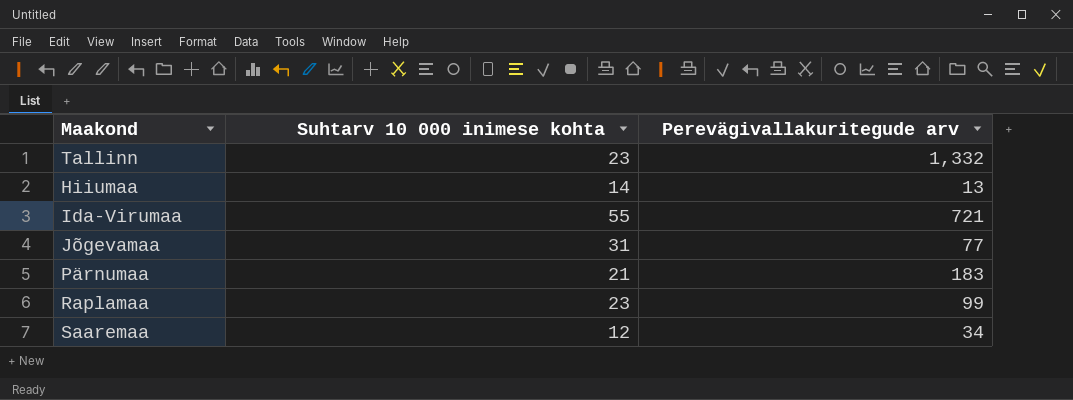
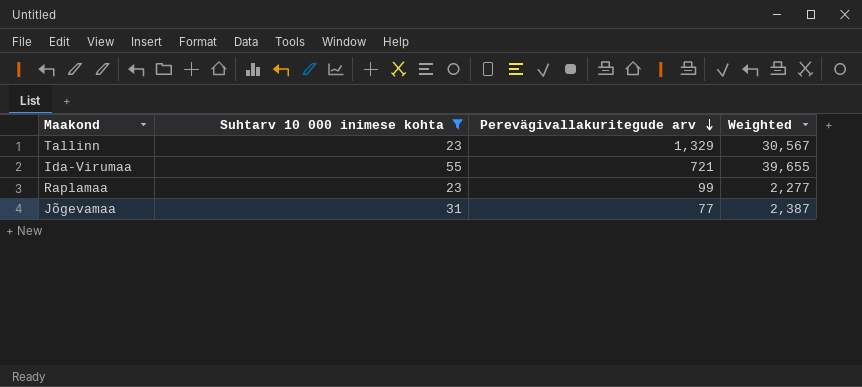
filter: none -> Suhtarv 10 000 inimese kohta >= 23
row order: none -> Perevägivallakuritegude arv descending
column Weighted | formula: none -> [Suhtarv 10 000 inimese kohta] * [Perevägivallakuritegude arv]
Tallinn | Perevägivallakuritegude arv: 1,332 -> 1,329

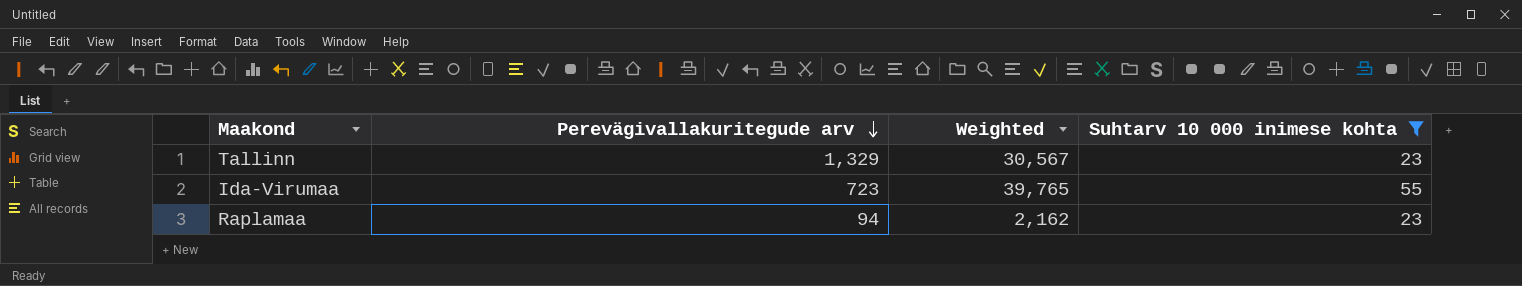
column Suhtarv 10 000 inimese kohta | position: 2 -> 4
row Jõgevamaa: 31 | 77 | 2,387 -> none
Ida-Virumaa | Perevägivallakuritegude arv: 721 -> 723
Ida-Virumaa | Weighted: 39,655 -> 39,765
Raplamaa | Perevägivallakuritegude arv: 99 -> 94
Raplamaa | Weighted: 2,277 -> 2,162

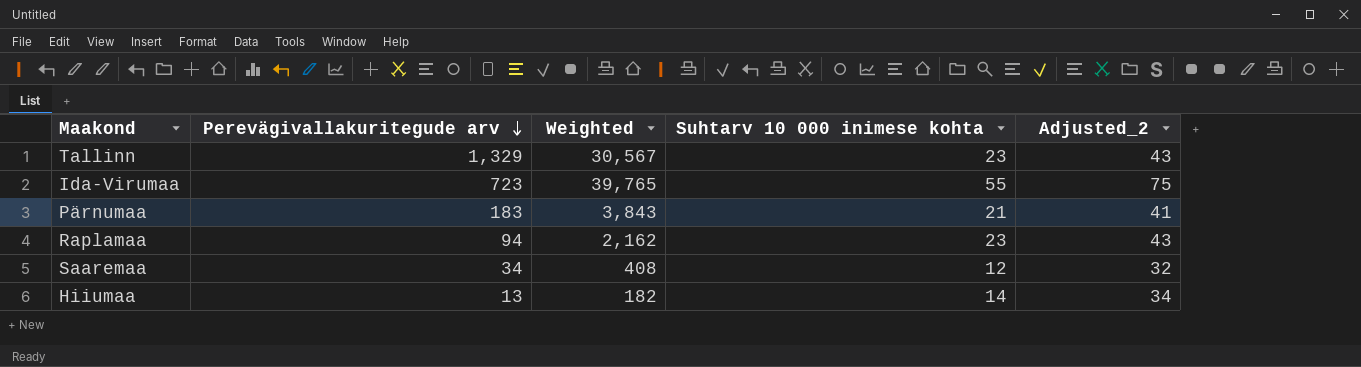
filter: Suhtarv 10 000 inimese kohta >= 23 -> none
column Adjusted_2 | formula: none -> [Suhtarv 10 000 inimese kohta] + 20

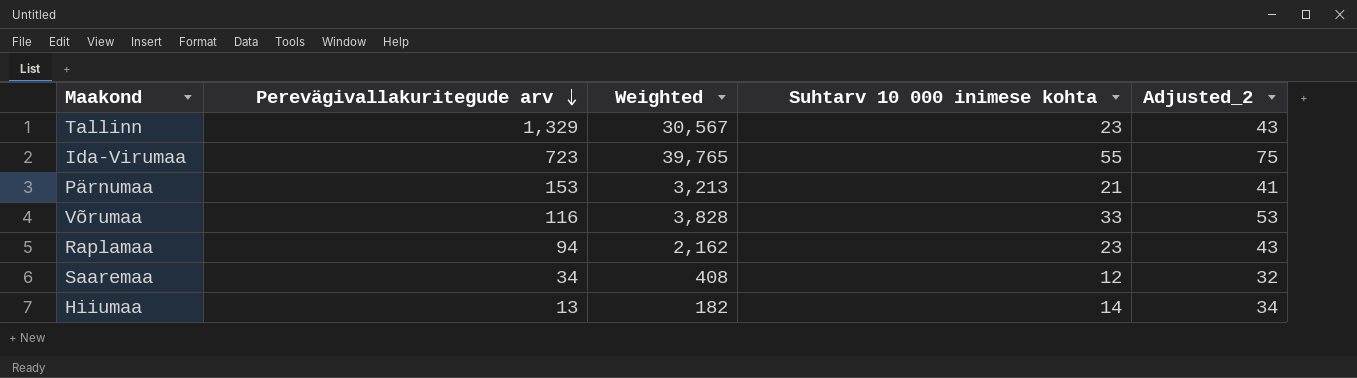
Pärnumaa | Perevägivallakuritegude arv: 183 -> 153
Pärnumaa | Weighted: 3,843 -> 3,213
row Võrumaa: none -> 116 | 3,828 | 33 | 53

